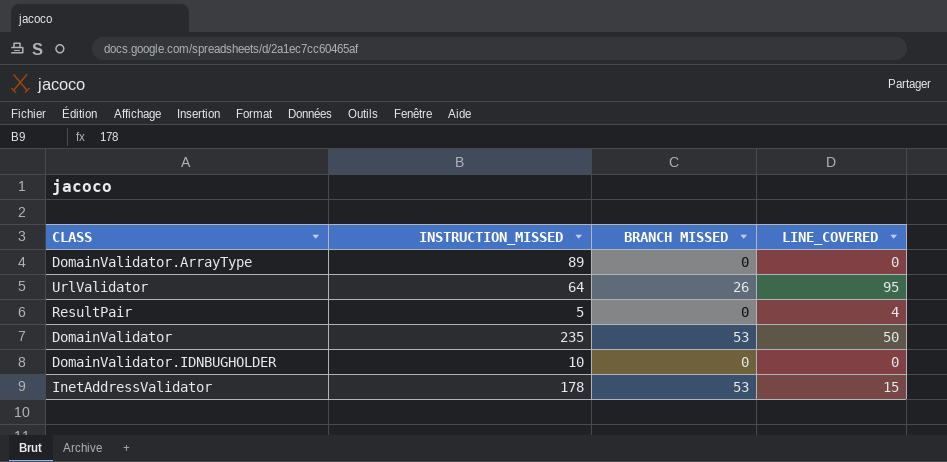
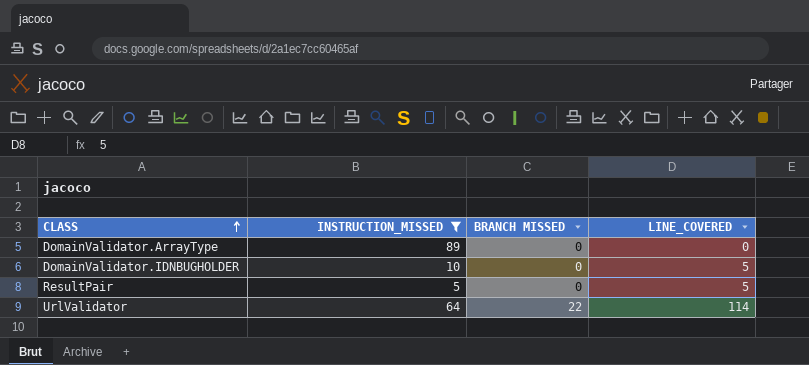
filter: none -> INSTRUCTION_MISSED <= 89
row order: none -> CLASS ascending
DomainValidator.IDNBUGHOLDER | LINE_COVERED: 0 -> 5
ResultPair | LINE_COVERED: 4 -> 5
UrlValidator | BRANCH MISSED: 26 -> 22
UrlValidator | LINE_COVERED: 95 -> 114

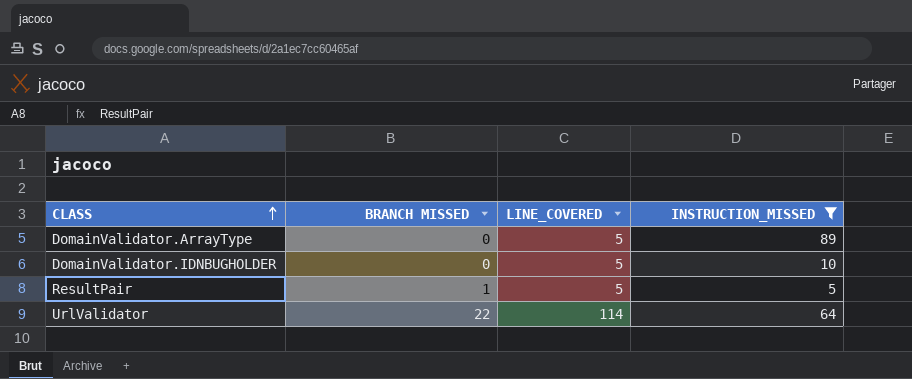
column INSTRUCTION_MISSED | position: 2 -> 4
DomainValidator.ArrayType | LINE_COVERED: 0 -> 5
ResultPair | BRANCH MISSED: 0 -> 1

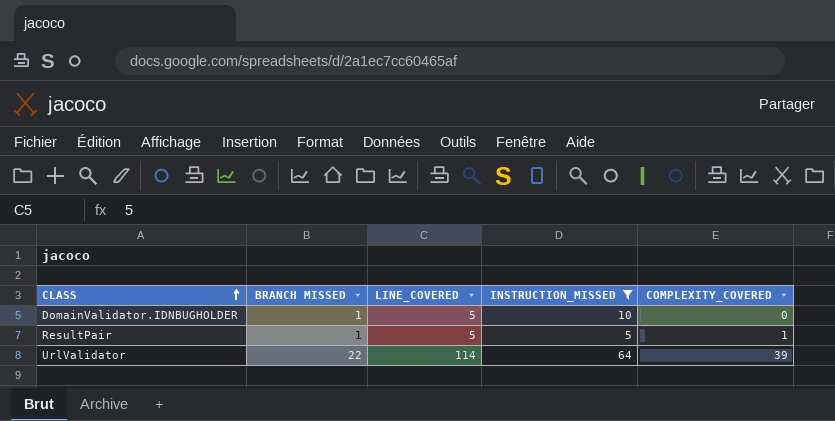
column COMPLEXITY_COVERED | position: none -> 5
row DomainValidator.ArrayType: 0 | 5 | 89 -> none
DomainValidator.IDNBUGHOLDER | BRANCH MISSED: 0 -> 1

